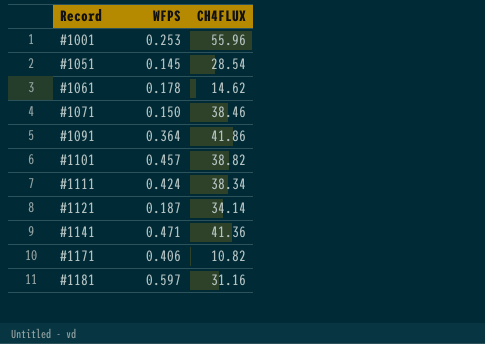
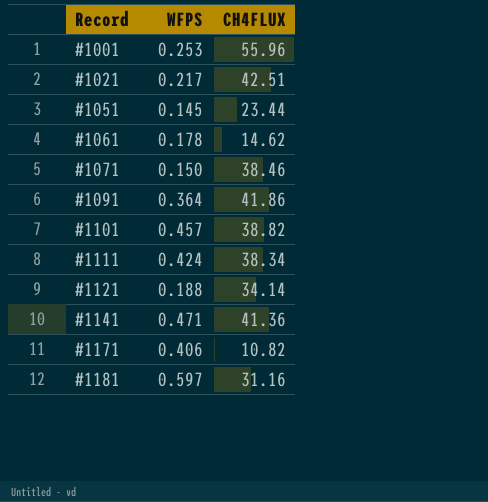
row #1021: none -> 0.217 | 42.51
#1051 | CH4FLUX: 28.54 -> 23.44
#1121 | WFPS: 0.187 -> 0.188

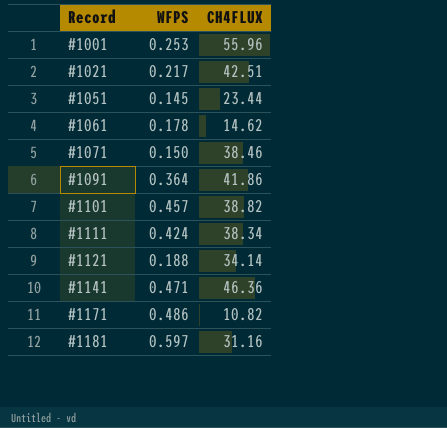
#1141 | CH4FLUX: 41.36 -> 46.36
#1171 | WFPS: 0.406 -> 0.486

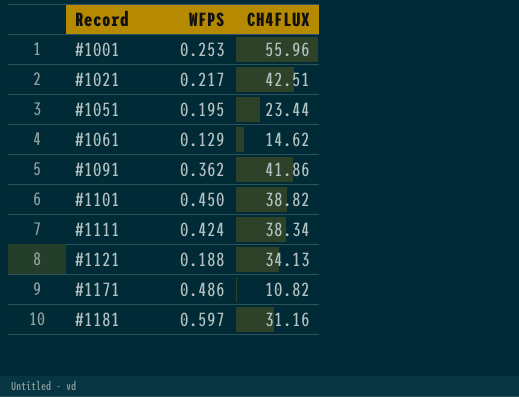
row #1071: 0.150 | 38.46 -> none
row #1141: 0.471 | 46.36 -> none
#1051 | WFPS: 0.145 -> 0.195
#1061 | WFPS: 0.178 -> 0.129
#1091 | WFPS: 0.364 -> 0.362
#1101 | WFPS: 0.457 -> 0.450
#1121 | CH4FLUX: 34.14 -> 34.13

